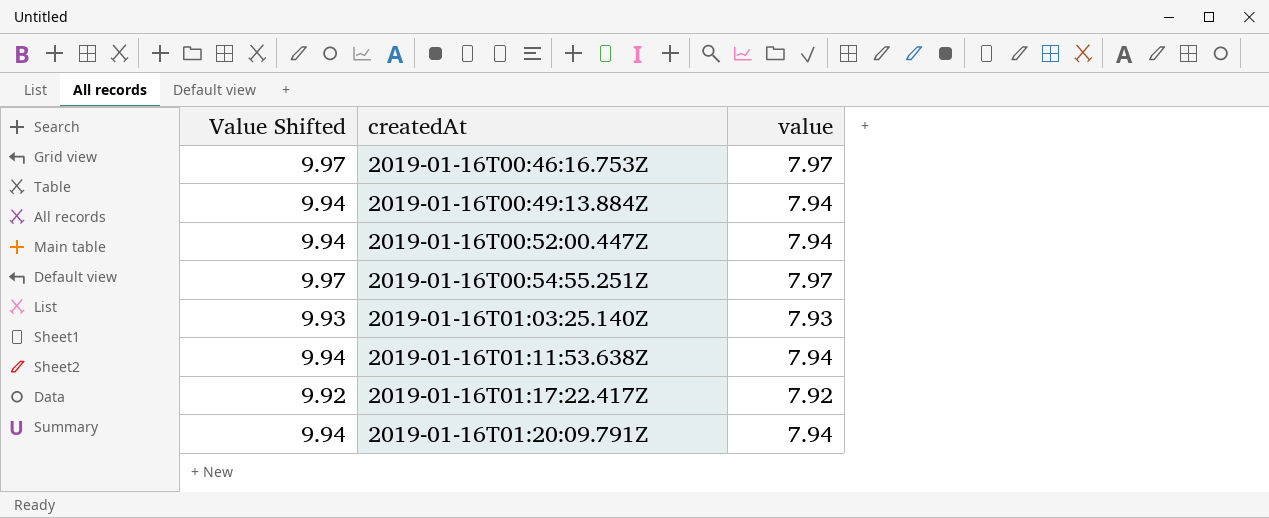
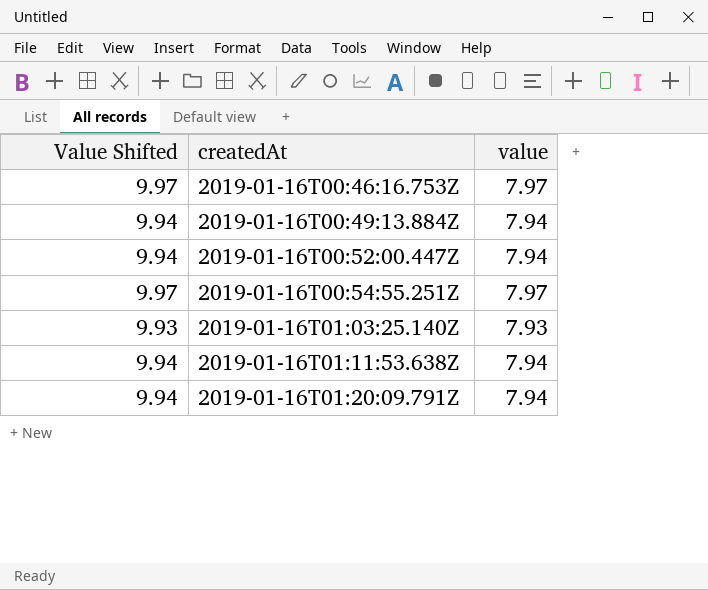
row 2019-01-16T01:17:22.417Z: 9.92 | 7.92 -> none

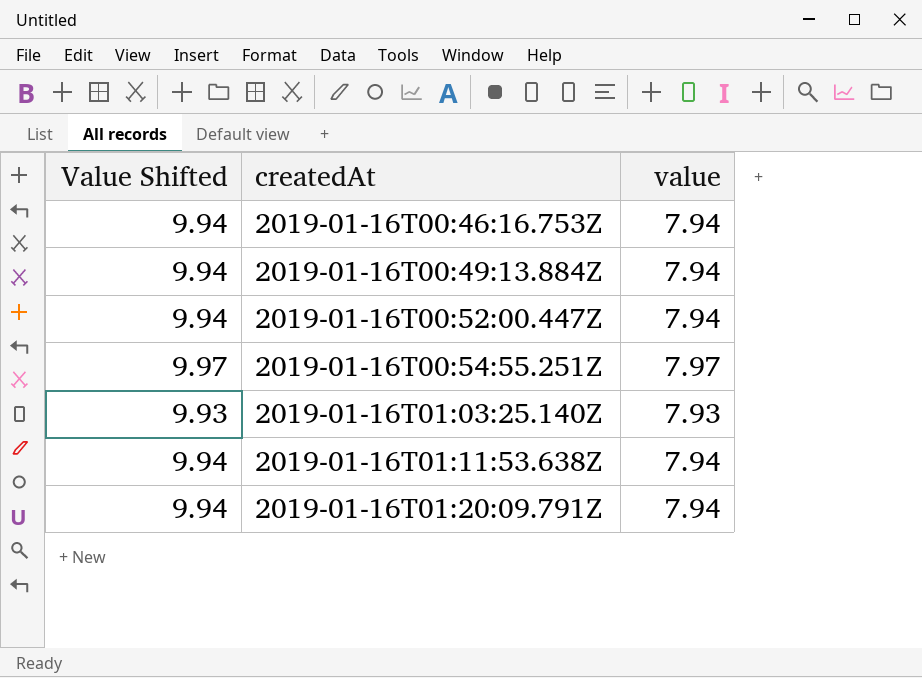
2019-01-16T00:46:16.753Z | Value Shifted: 9.97 -> 9.94
2019-01-16T00:46:16.753Z | value: 7.97 -> 7.94

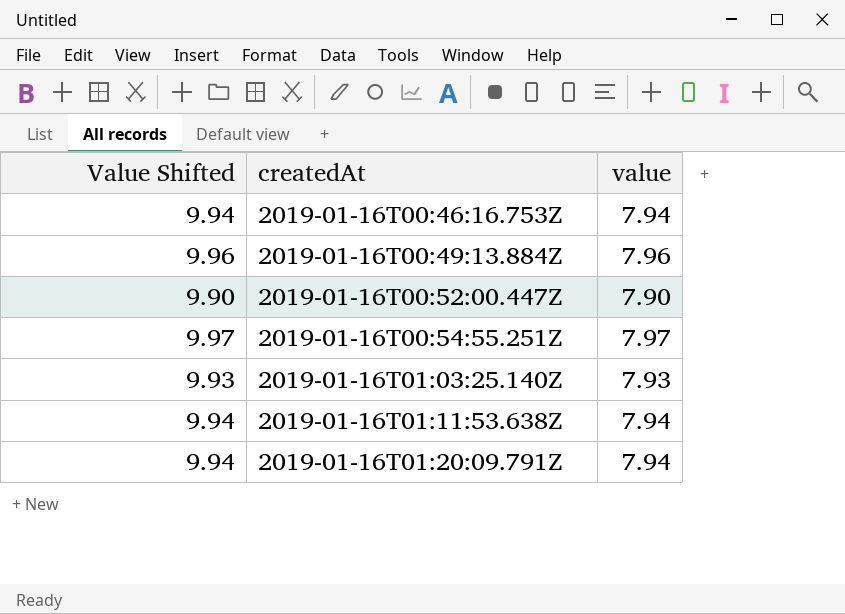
2019-01-16T00:49:13.884Z | Value Shifted: 9.94 -> 9.96
2019-01-16T00:49:13.884Z | value: 7.94 -> 7.96
2019-01-16T00:52:00.447Z | Value Shifted: 9.94 -> 9.90
2019-01-16T00:52:00.447Z | value: 7.94 -> 7.90

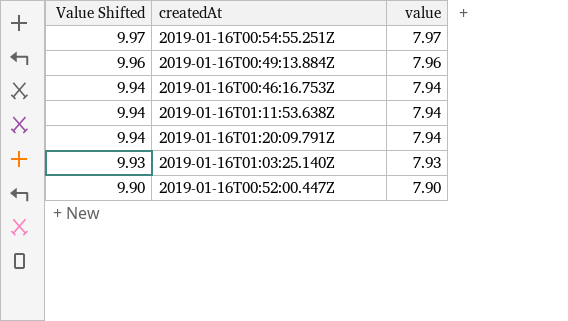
row order: createdAt ascending -> Value Shifted descending

